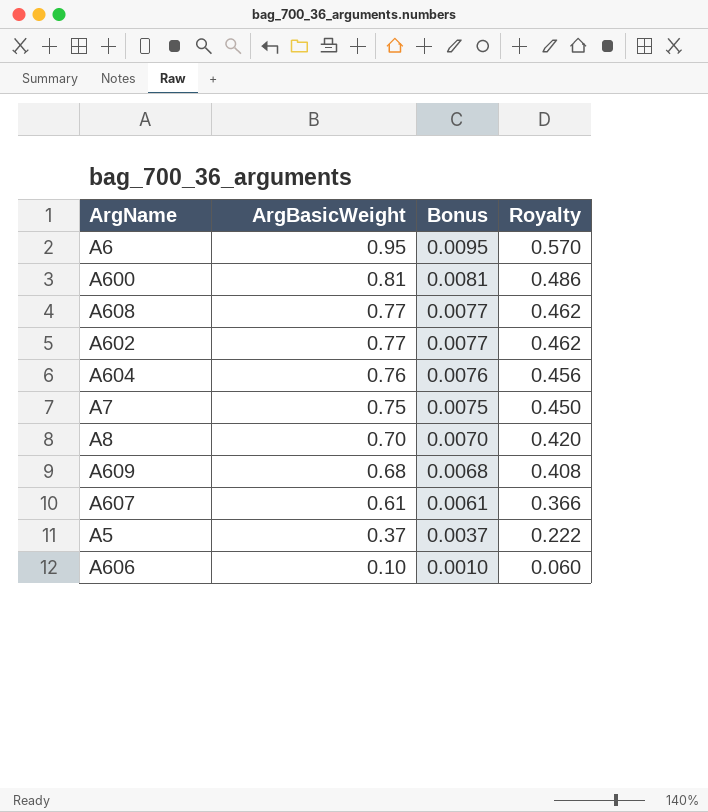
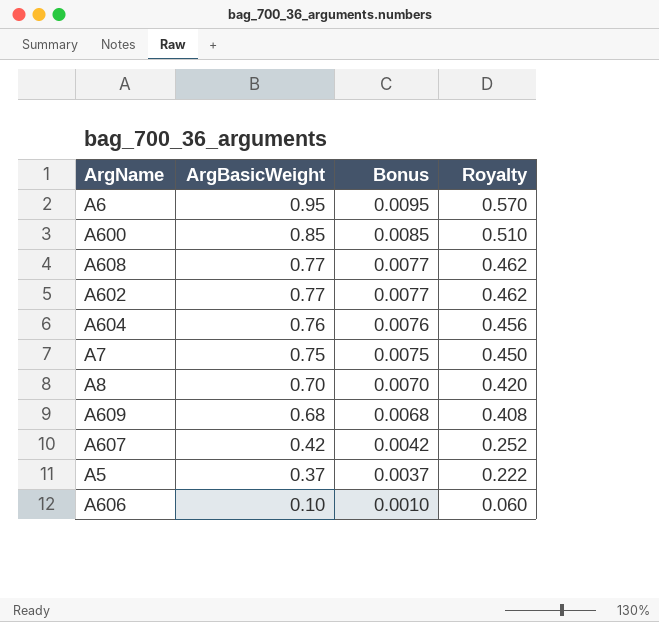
A600 | ArgBasicWeight: 0.81 -> 0.85
A600 | Bonus: 0.0081 -> 0.0085
A600 | Royalty: 0.486 -> 0.510
A607 | ArgBasicWeight: 0.61 -> 0.42
A607 | Bonus: 0.0061 -> 0.0042
A607 | Royalty: 0.366 -> 0.252

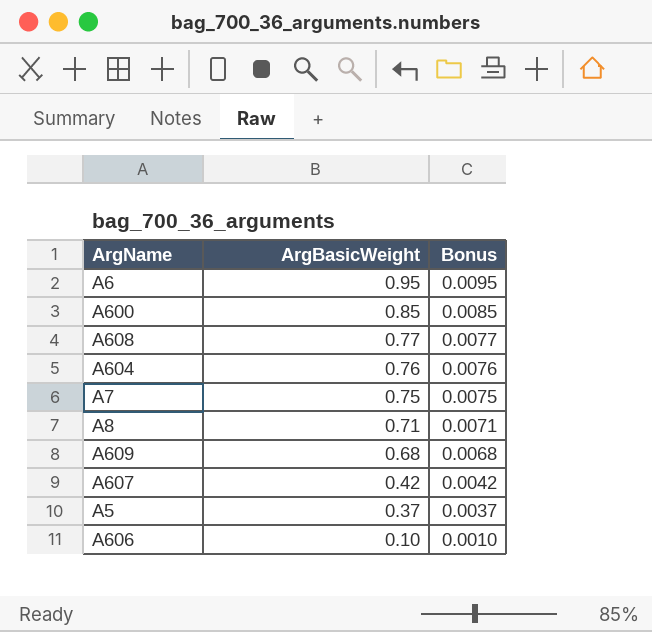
column Royalty | formula: [ArgBasicWeight] * 0.6 -> none
row A602: 0.77 | 0.0077 | 0.462 -> none
A8 | ArgBasicWeight: 0.70 -> 0.71
A8 | Bonus: 0.0070 -> 0.0071

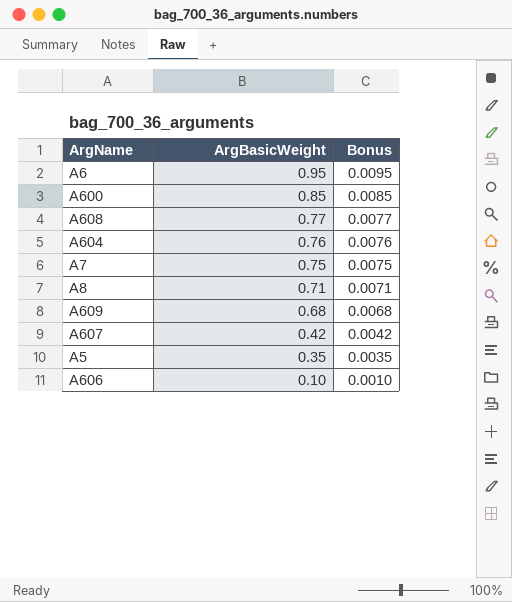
A5 | ArgBasicWeight: 0.37 -> 0.35
A5 | Bonus: 0.0037 -> 0.0035

